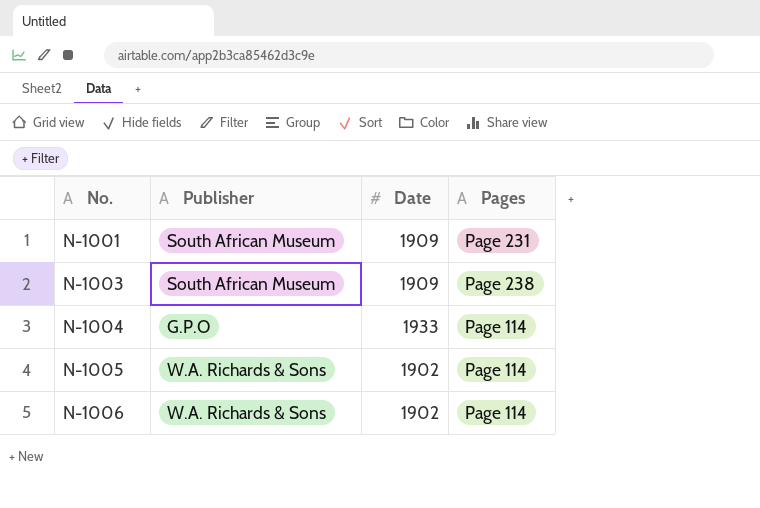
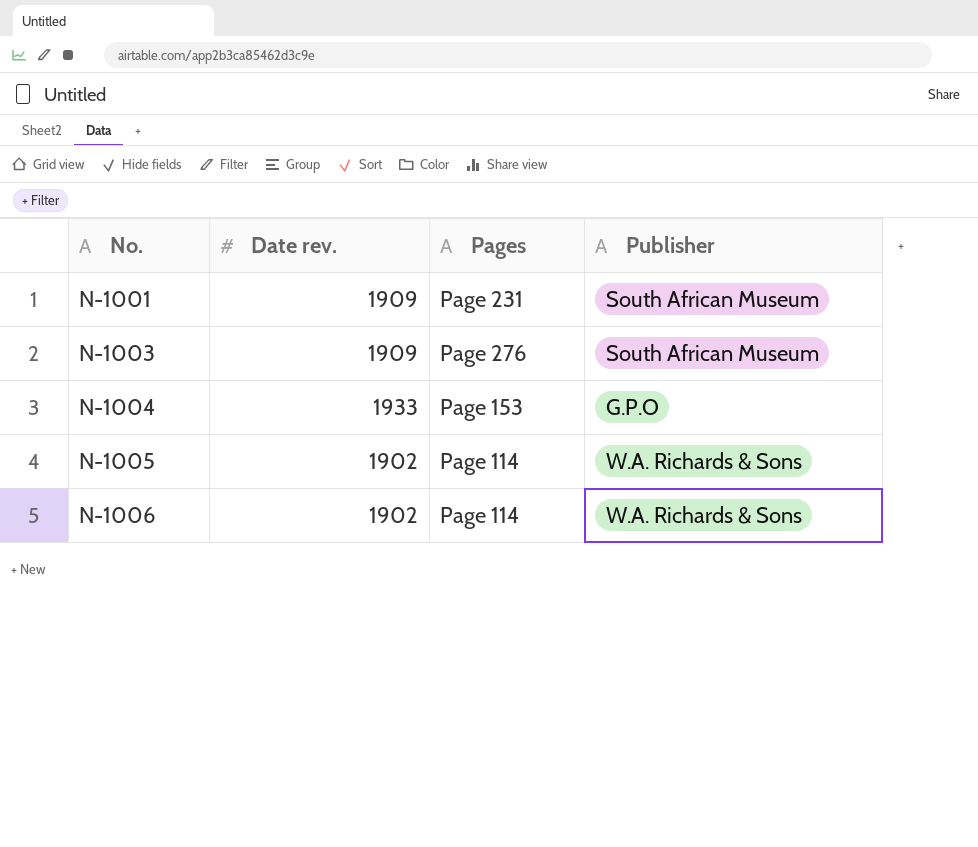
column name: Date -> Date rev.
column Publisher | position: 2 -> 4
N-1003 | Pages: Page 238 -> Page 276
N-1004 | Pages: Page 114 -> Page 153

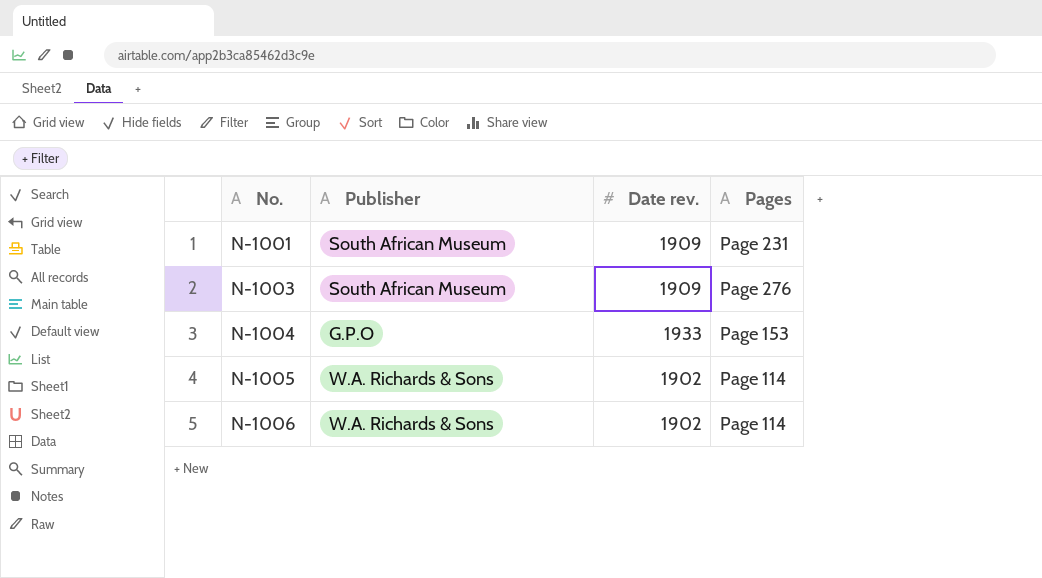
column Publisher | position: 4 -> 2

